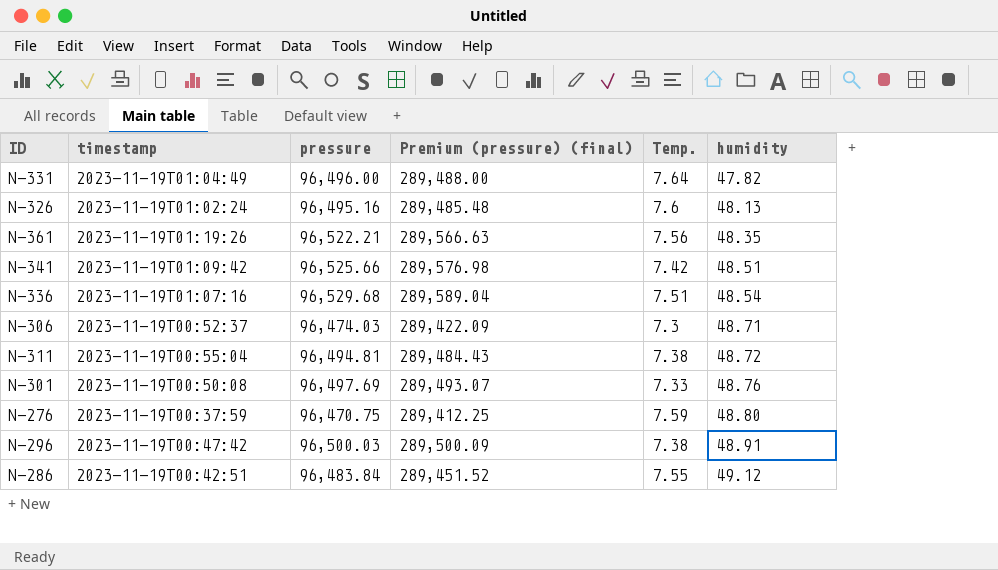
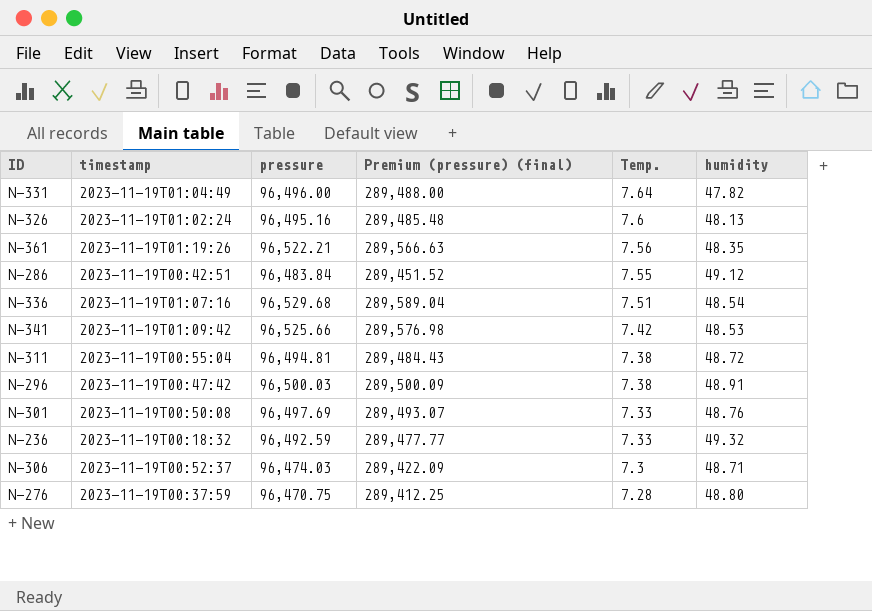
row order: humidity ascending -> Temp. descending
N-341 | humidity: 48.51 -> 48.53
row N-236: none -> 2023-11-19T00:18:32 | 96,492.59 | 289,477.77 | 7.33 | 49.32
N-276 | Temp.: 7.59 -> 7.28

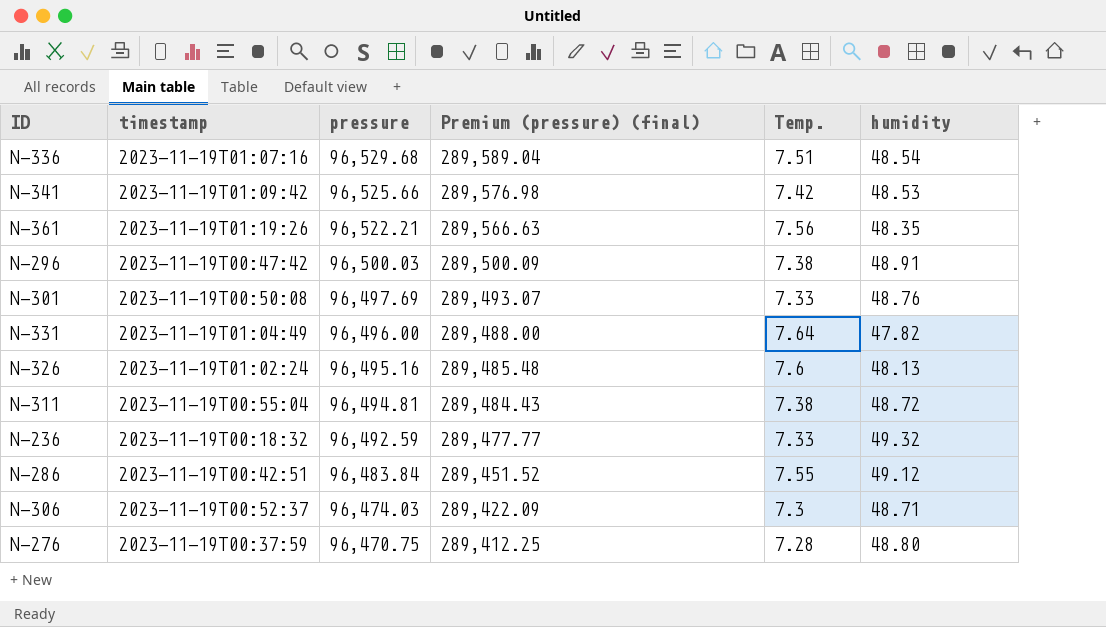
row order: Temp. descending -> pressure descending

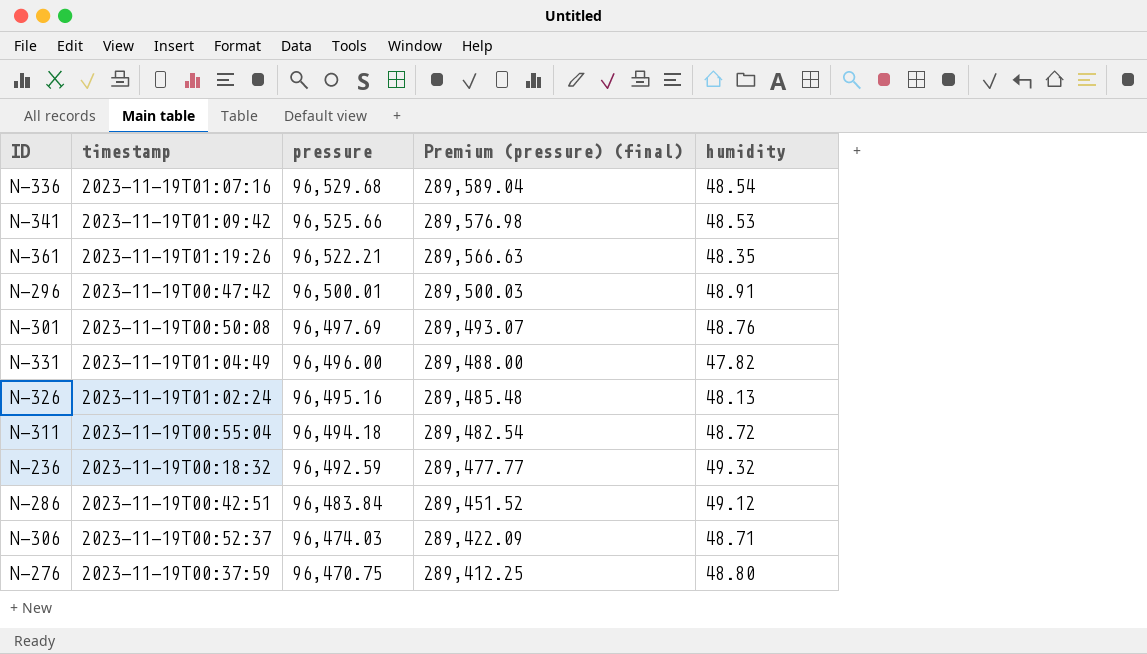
column Temp. | position: 5 -> none
N-296 | pressure: 96,500.03 -> 96,500.01
N-296 | Premium (pressure) (final): 289,500.09 -> 289,500.03
N-311 | pressure: 96,494.81 -> 96,494.18
N-311 | Premium (pressure) (final): 289,484.43 -> 289,482.54

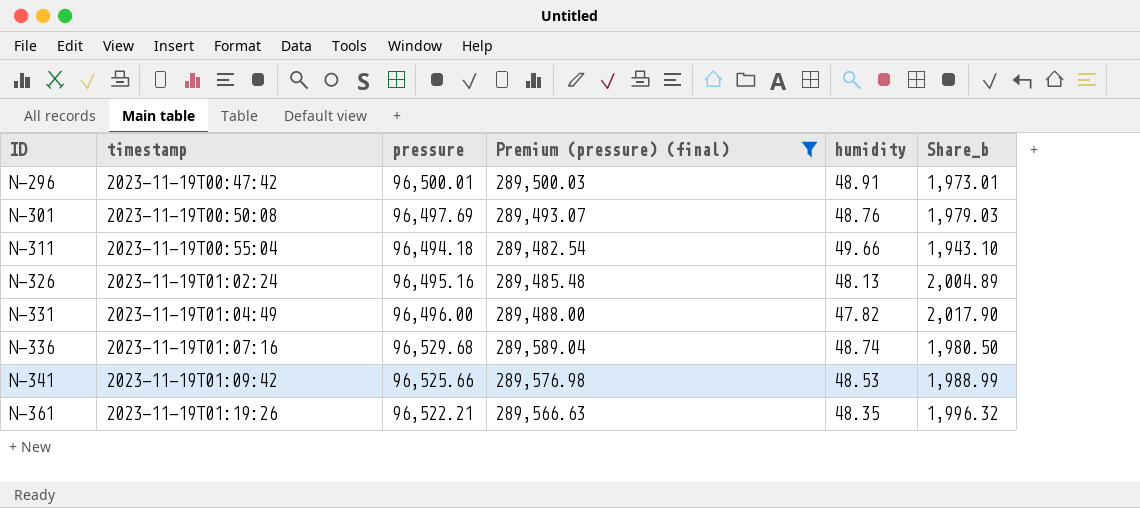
filter: none -> Premium (pressure) (final) >= 289,482.54
row order: pressure descending -> ID ascending
column Share_b | formula: none -> [pressure] / [humidity]
N-311 | humidity: 48.72 -> 49.66
N-336 | humidity: 48.54 -> 48.74

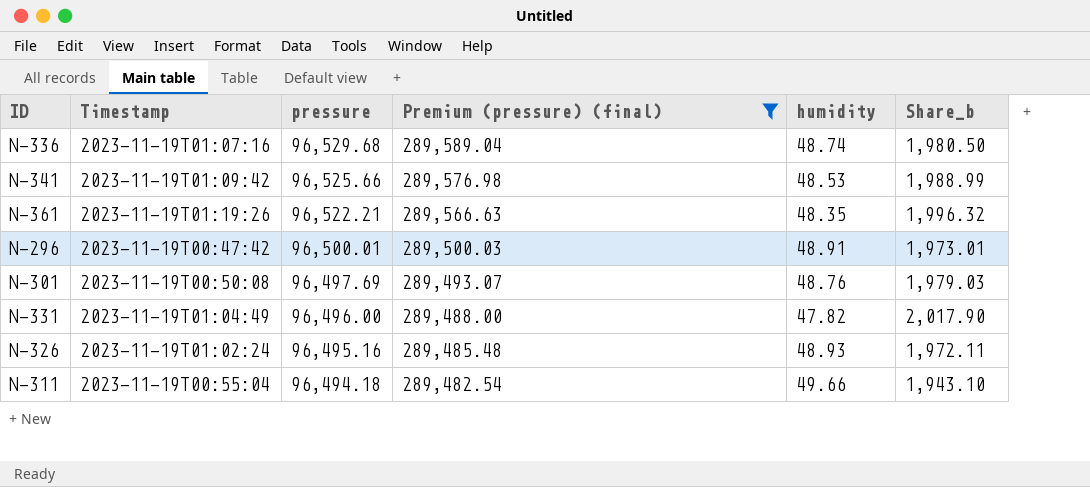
row order: ID ascending -> pressure descending
column name: timestamp -> Timestamp
N-326 | humidity: 48.13 -> 48.93
N-326 | Share_b: 2,004.89 -> 1,972.11

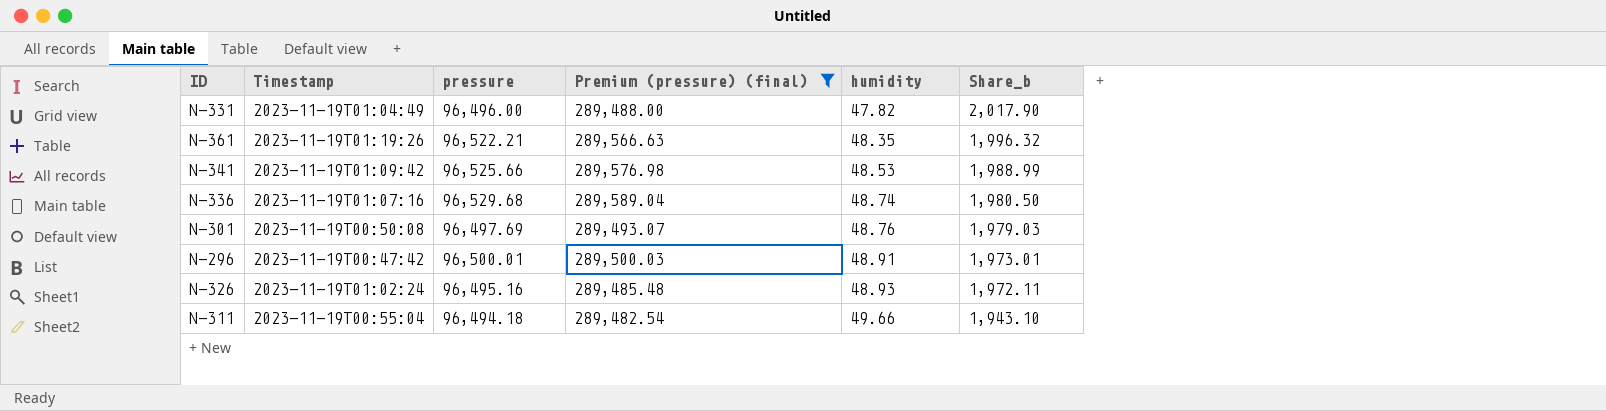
row order: pressure descending -> humidity ascending

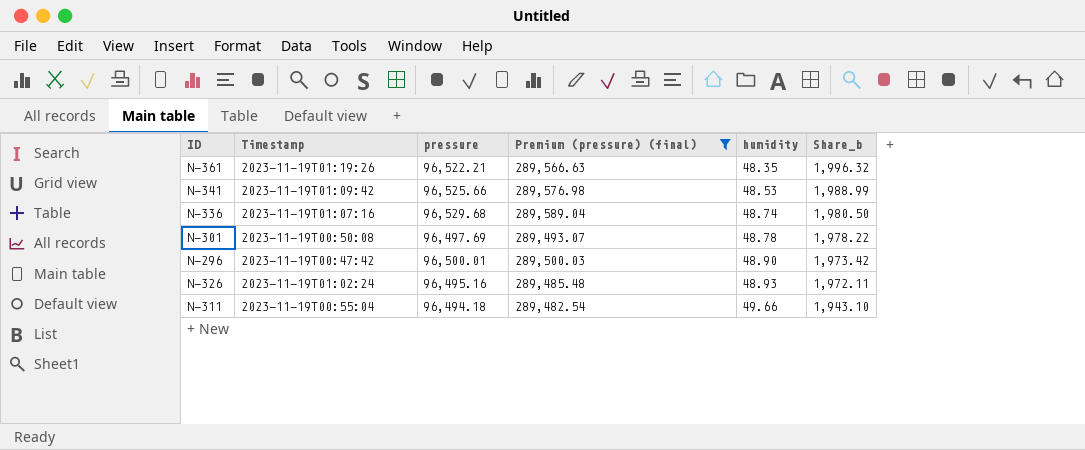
row N-331: 2023-11-19T01:04:49 | 96,496.00 | 289,488.00 | 47.82 | 2,017.90 -> none
N-301 | humidity: 48.76 -> 48.78
N-301 | Share_b: 1,979.03 -> 1,978.22
N-296 | humidity: 48.91 -> 48.90
N-296 | Share_b: 1,973.01 -> 1,973.42

